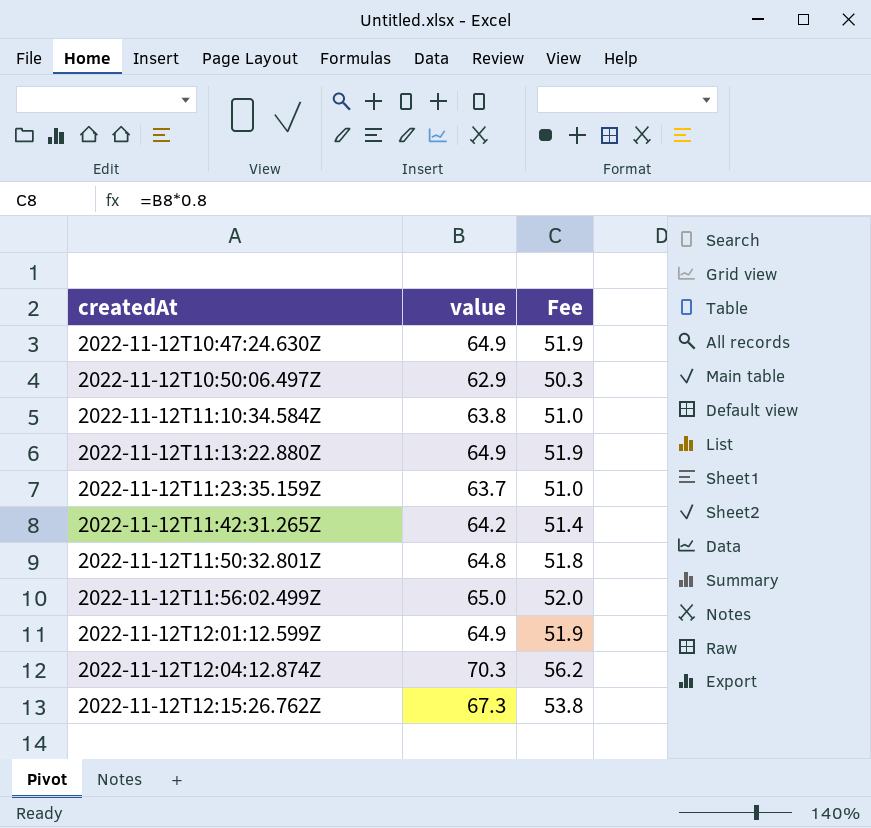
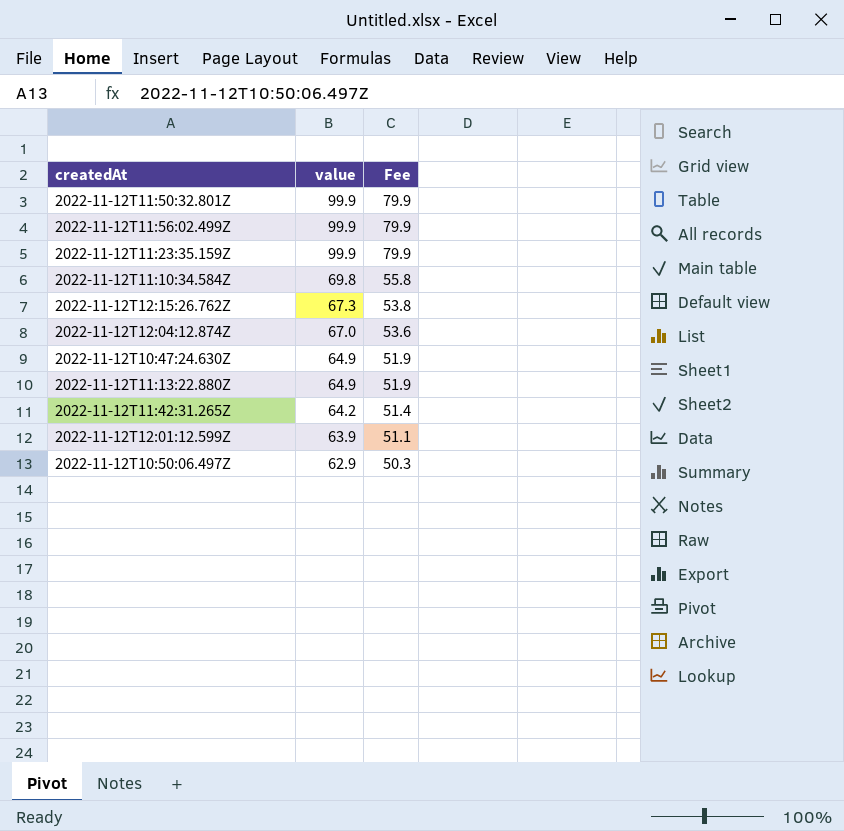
row order: createdAt ascending -> value descending
2022-11-12T11:50:32.801Z | value: 64.8 -> 99.9
2022-11-12T11:50:32.801Z | Fee: 51.8 -> 79.9
2022-11-12T11:56:02.499Z | value: 65.0 -> 99.9
2022-11-12T11:56:02.499Z | Fee: 52.0 -> 79.9
2022-11-12T11:23:35.159Z | value: 63.7 -> 99.9
2022-11-12T11:23:35.159Z | Fee: 51.0 -> 79.9
2022-11-12T11:10:34.584Z | value: 63.8 -> 69.8
2022-11-12T11:10:34.584Z | Fee: 51.0 -> 55.8
2022-11-12T12:04:12.874Z | value: 70.3 -> 67.0
2022-11-12T12:04:12.874Z | Fee: 56.2 -> 53.6
2022-11-12T12:01:12.599Z | value: 64.9 -> 63.9
2022-11-12T12:01:12.599Z | Fee: 51.9 -> 51.1

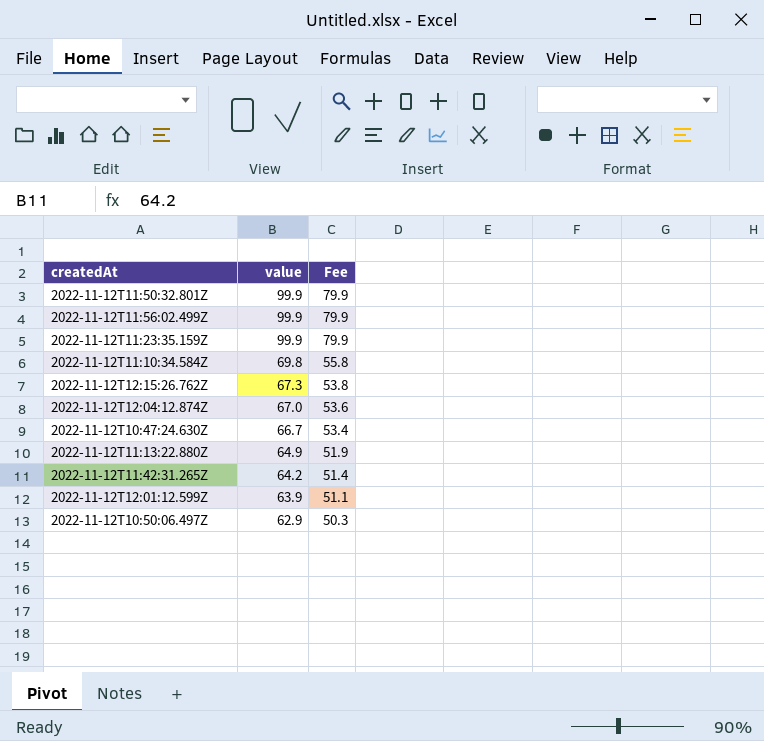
2022-11-12T10:47:24.630Z | value: 64.9 -> 66.7
2022-11-12T10:47:24.630Z | Fee: 51.9 -> 53.4

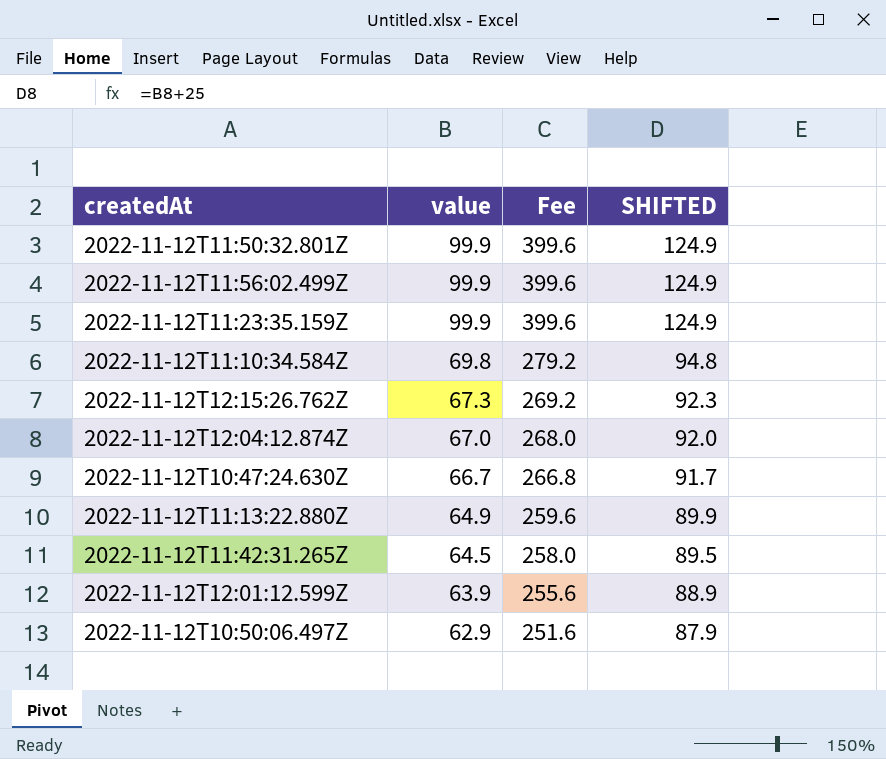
column Fee | formula: [value] * 0.8 -> [value] * 4
column SHIFTED | formula: none -> [value] + 25
2022-11-12T11:42:31.265Z | value: 64.2 -> 64.5

